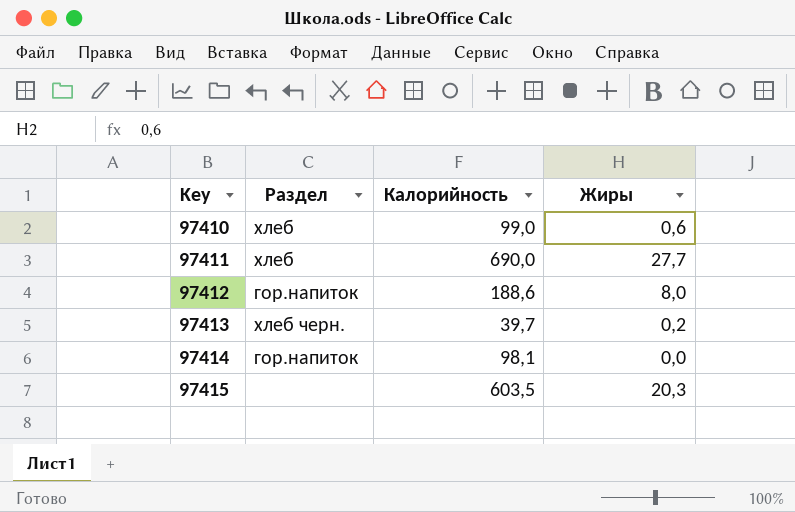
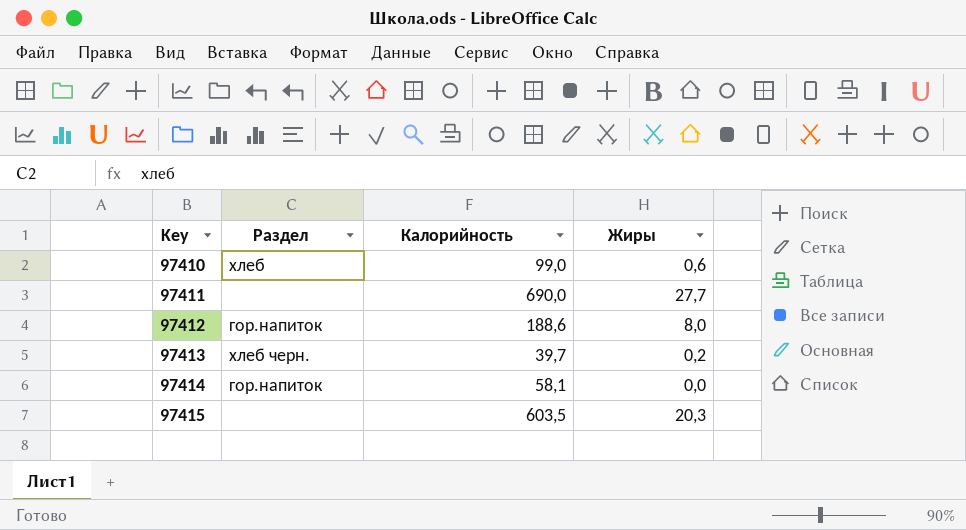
97411 | Раздел: хлеб -> none
97414 | Калорийность: 98,1 -> 58,1

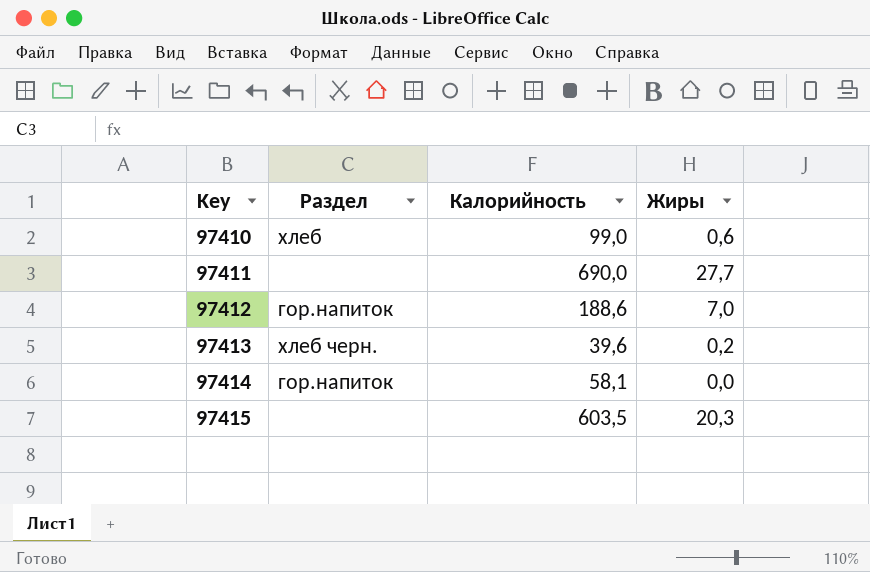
97412 | Жиры: 8,0 -> 7,0
97413 | Калорийность: 39,7 -> 39,6

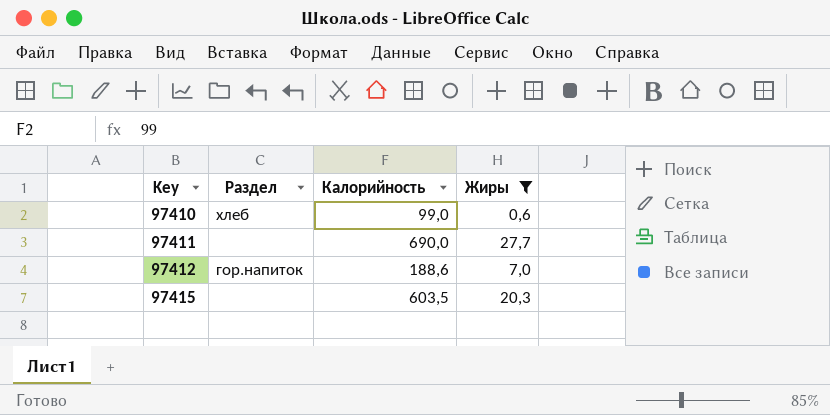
filter: none -> Жиры >= 0,6

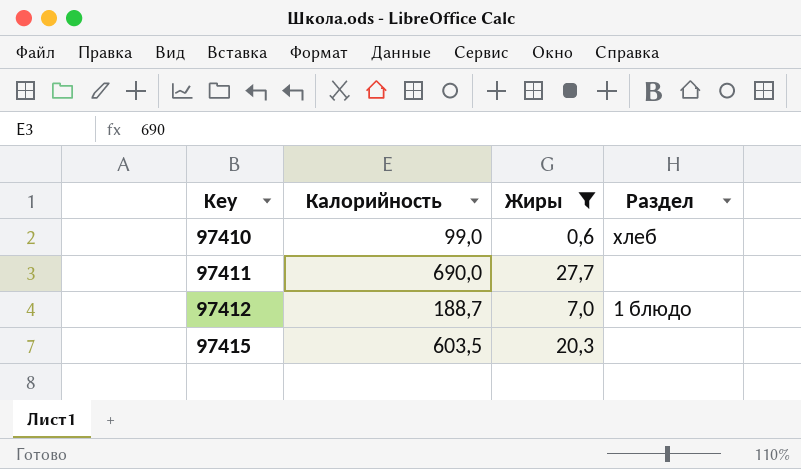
column Раздел | position: 2 -> 4
97412 | Калорийность: 188,6 -> 188,7
97412 | Раздел: гор.напиток -> 1 блюдо

